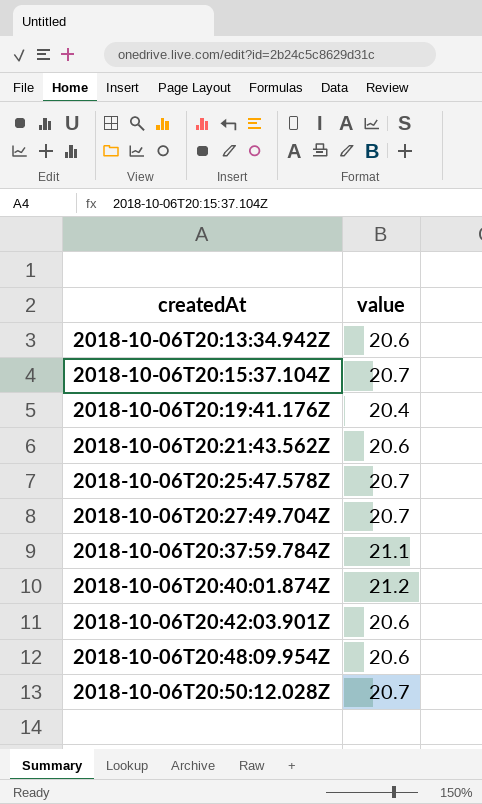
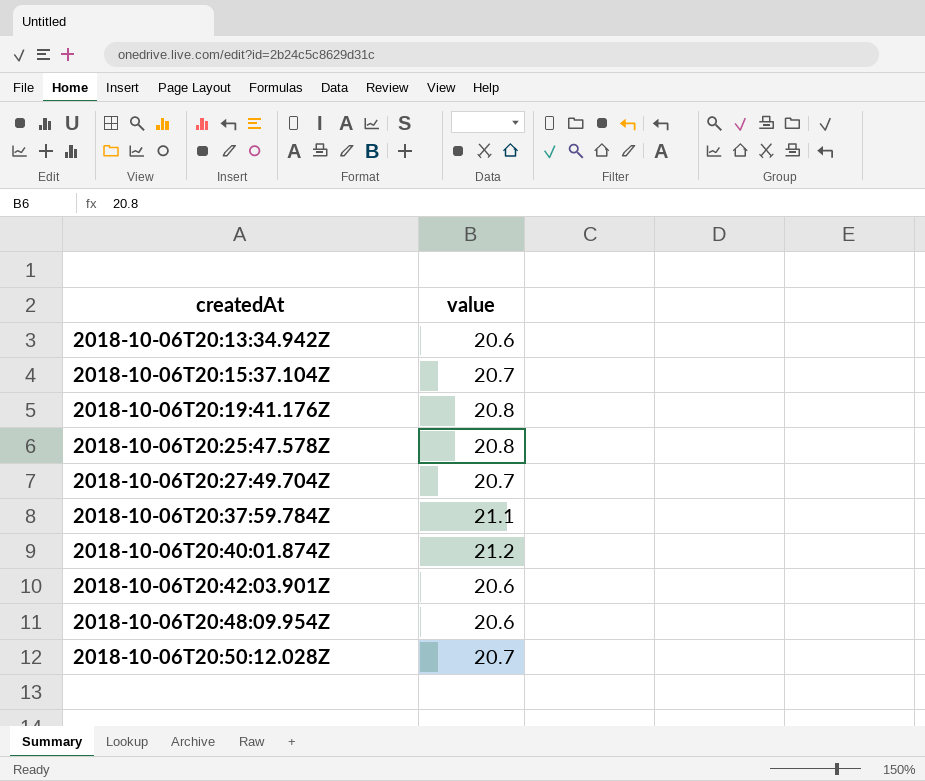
row 2018-10-06T20:21:43.562Z: 20.6 -> none
2018-10-06T20:19:41.176Z | value: 20.4 -> 20.8
2018-10-06T20:25:47.578Z | value: 20.7 -> 20.8

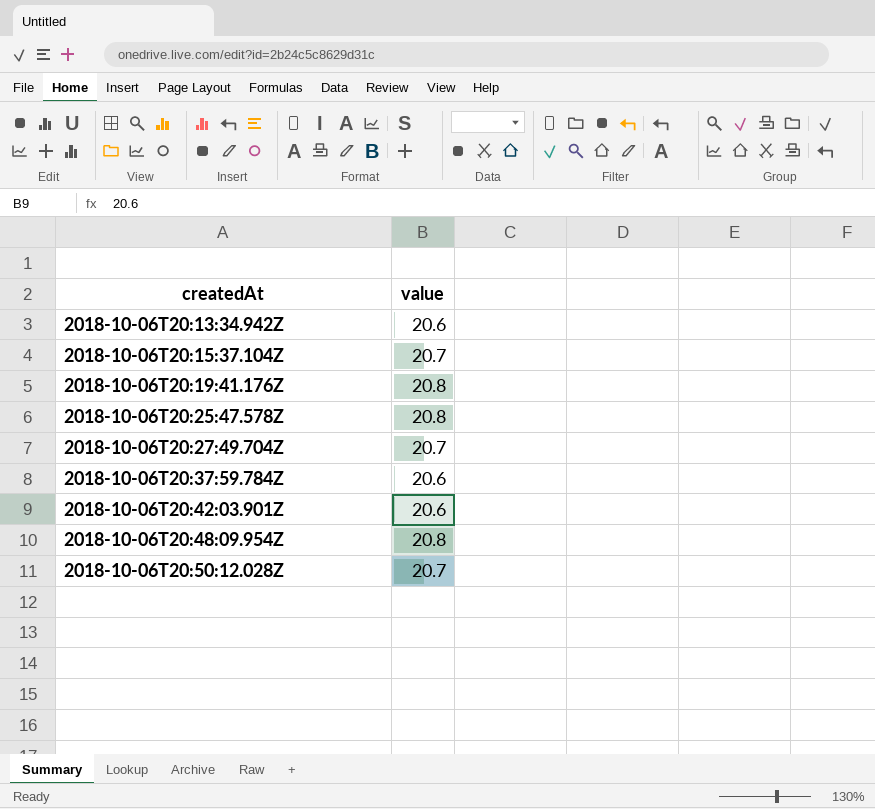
row 2018-10-06T20:40:01.874Z: 21.2 -> none
2018-10-06T20:37:59.784Z | value: 21.1 -> 20.6
2018-10-06T20:48:09.954Z | value: 20.6 -> 20.8

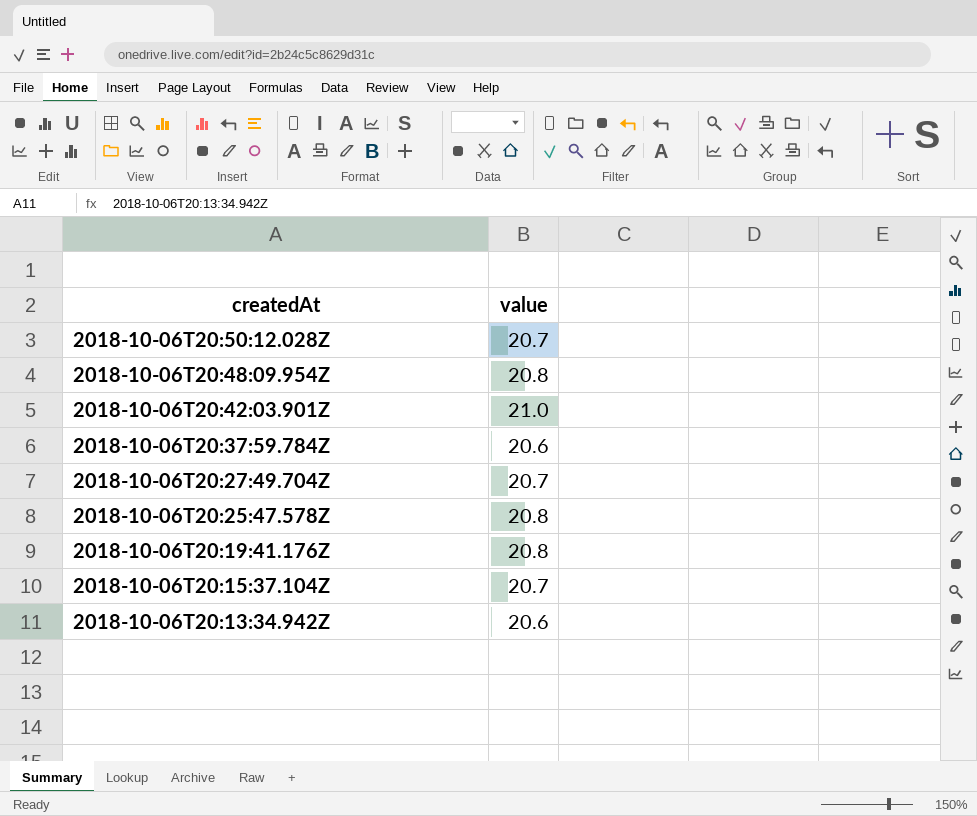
row order: createdAt ascending -> createdAt descending
2018-10-06T20:42:03.901Z | value: 20.6 -> 21.0

